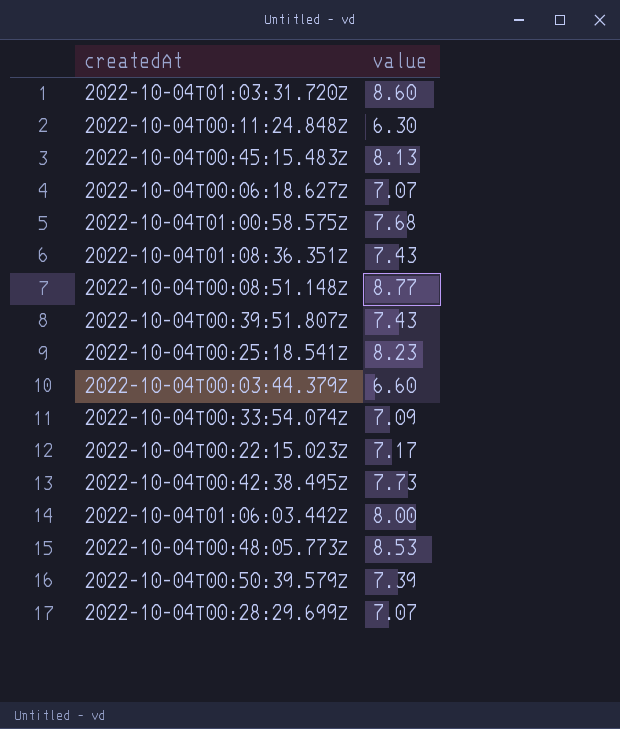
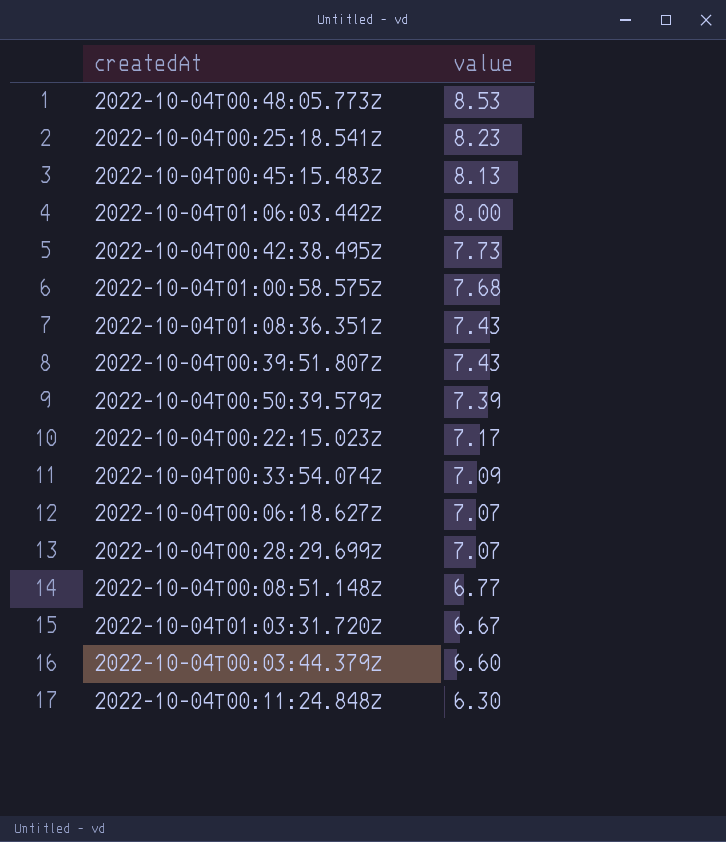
row order: none -> value descending
2022-10-04T00:08:51.148Z | value: 8.77 -> 6.77
2022-10-04T01:03:31.720Z | value: 8.60 -> 6.67

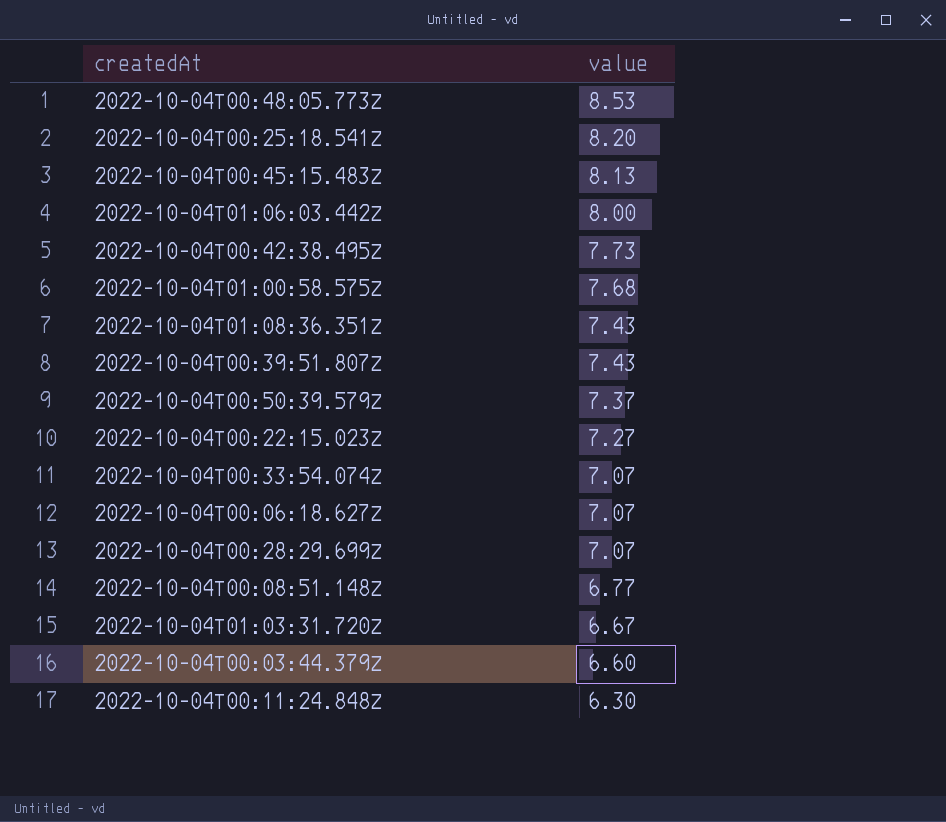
2022-10-04T00:25:18.541Z | value: 8.23 -> 8.20
2022-10-04T00:50:39.579Z | value: 7.39 -> 7.37
2022-10-04T00:22:15.023Z | value: 7.17 -> 7.27
2022-10-04T00:33:54.074Z | value: 7.09 -> 7.07

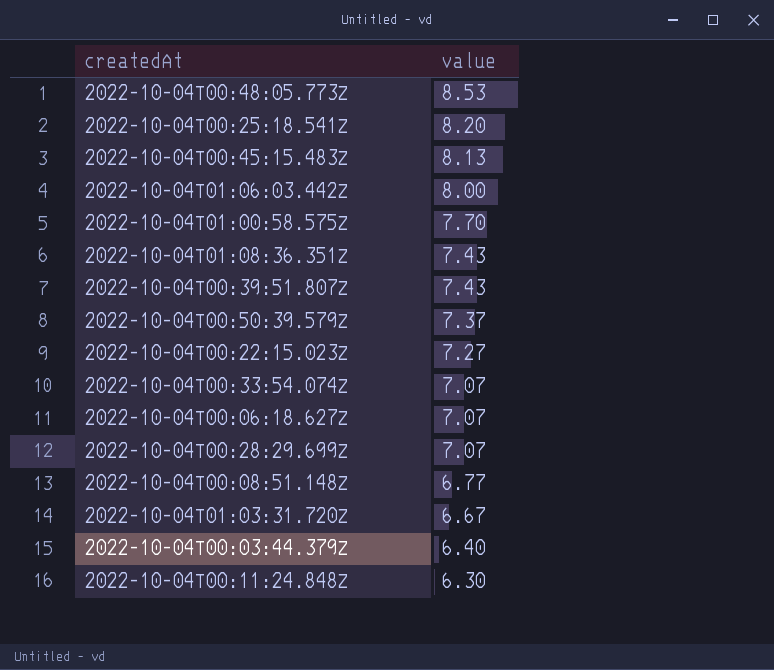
row 2022-10-04T00:42:38.495Z: 7.73 -> none
2022-10-04T01:00:58.575Z | value: 7.68 -> 7.70
2022-10-04T00:03:44.379Z | value: 6.60 -> 6.40

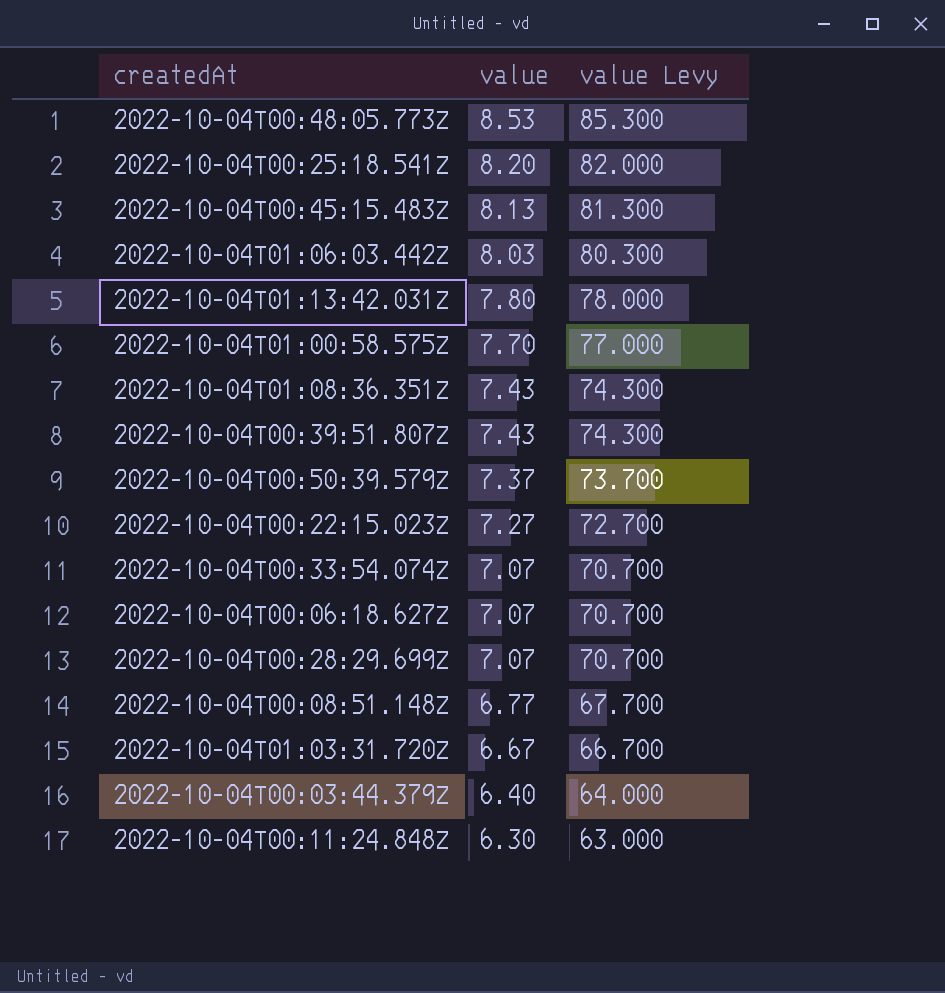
column value Levy | formula: none -> [value] * 10
2022-10-04T01:06:03.442Z | value: 8.00 -> 8.03
row 2022-10-04T01:13:42.031Z: none -> 7.80 | 78.000

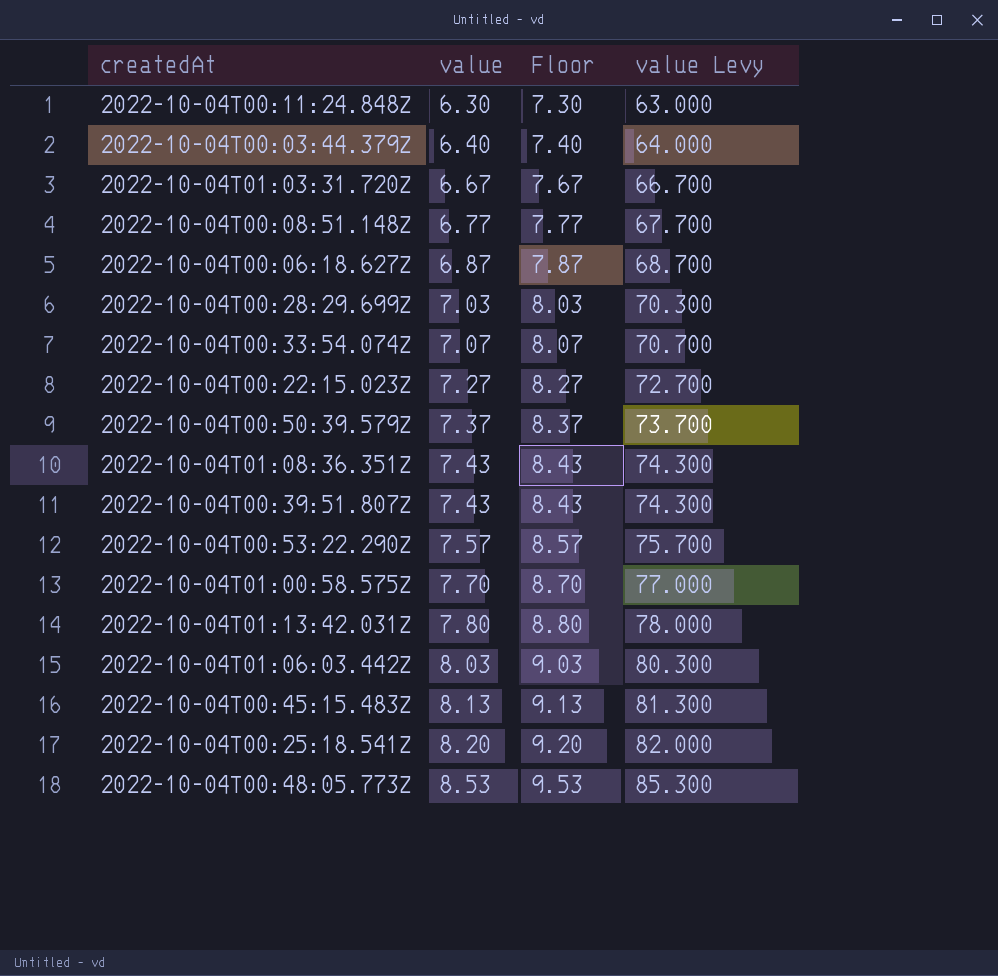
row order: value descending -> value ascending
column Floor | formula: none -> [value] + 1
2022-10-04T00:06:18.627Z | value: 7.07 -> 6.87
2022-10-04T00:06:18.627Z | value Levy: 70.700 -> 68.700
2022-10-04T00:28:29.699Z | value: 7.07 -> 7.03
2022-10-04T00:28:29.699Z | value Levy: 70.700 -> 70.300
row 2022-10-04T00:53:22.290Z: none -> 7.57 | 8.57 | 75.700

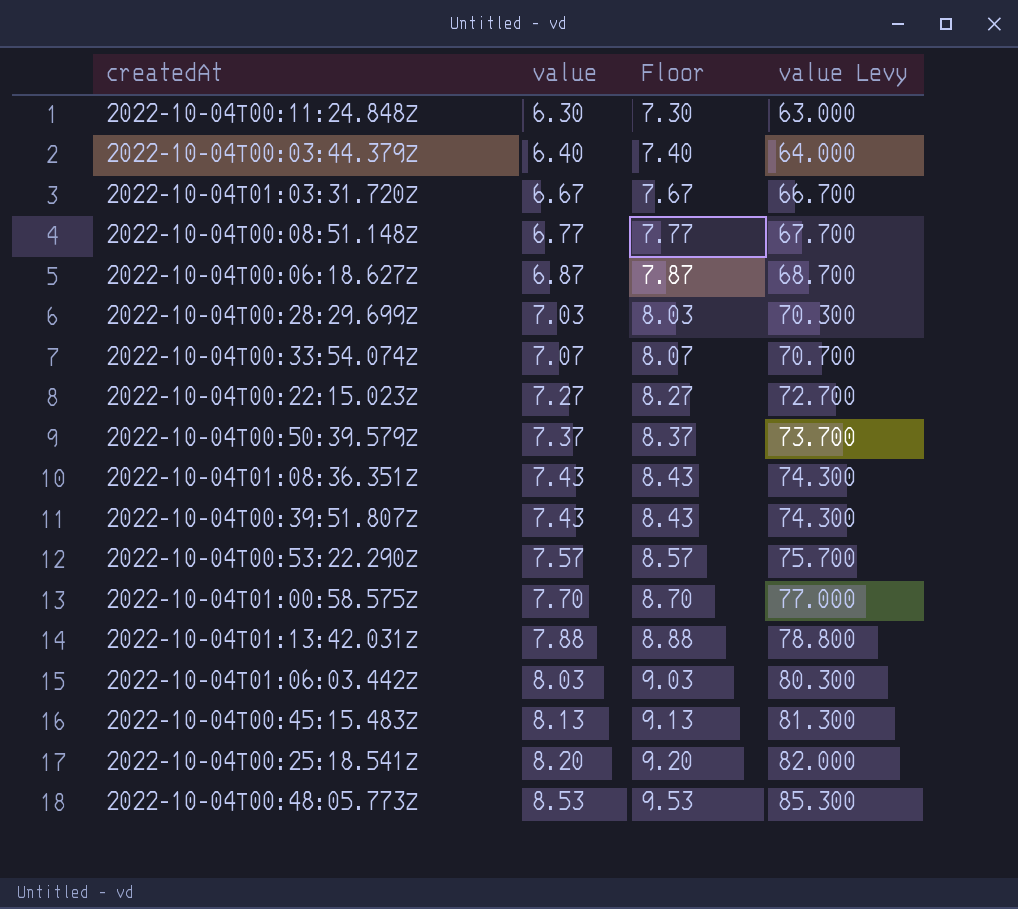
2022-10-04T01:13:42.031Z | value: 7.80 -> 7.88
2022-10-04T01:13:42.031Z | Floor: 8.80 -> 8.88
2022-10-04T01:13:42.031Z | value Levy: 78.000 -> 78.800

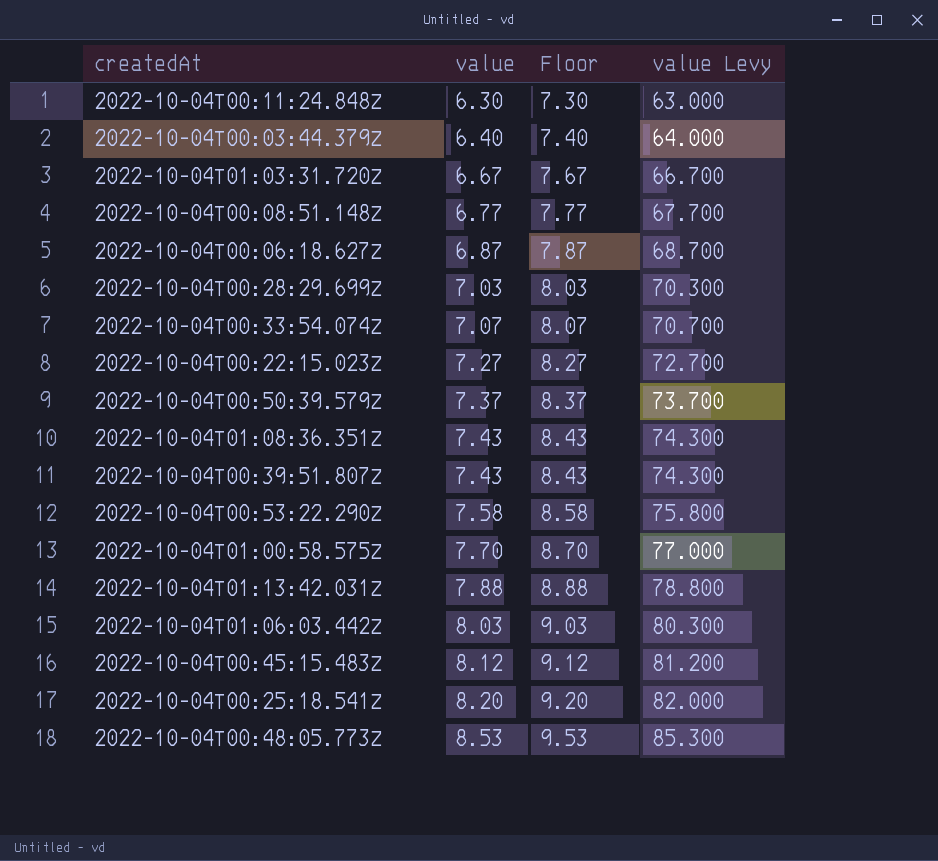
2022-10-04T00:53:22.290Z | value: 7.57 -> 7.58
2022-10-04T00:53:22.290Z | Floor: 8.57 -> 8.58
2022-10-04T00:53:22.290Z | value Levy: 75.700 -> 75.800
2022-10-04T00:45:15.483Z | value: 8.13 -> 8.12
2022-10-04T00:45:15.483Z | Floor: 9.13 -> 9.12
2022-10-04T00:45:15.483Z | value Levy: 81.300 -> 81.200

